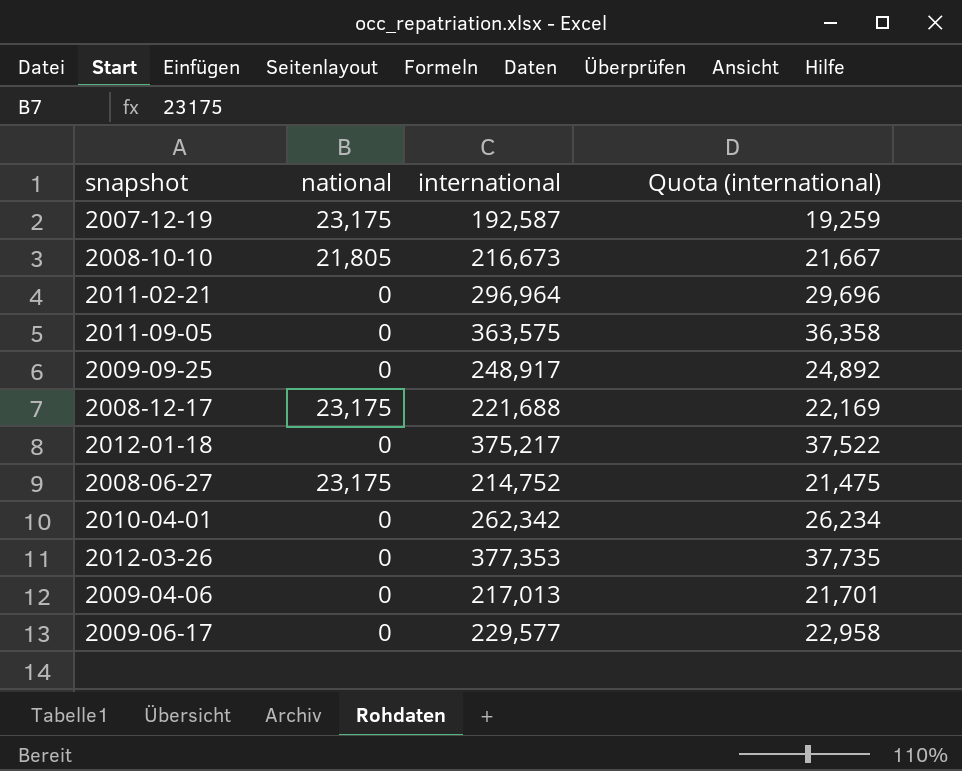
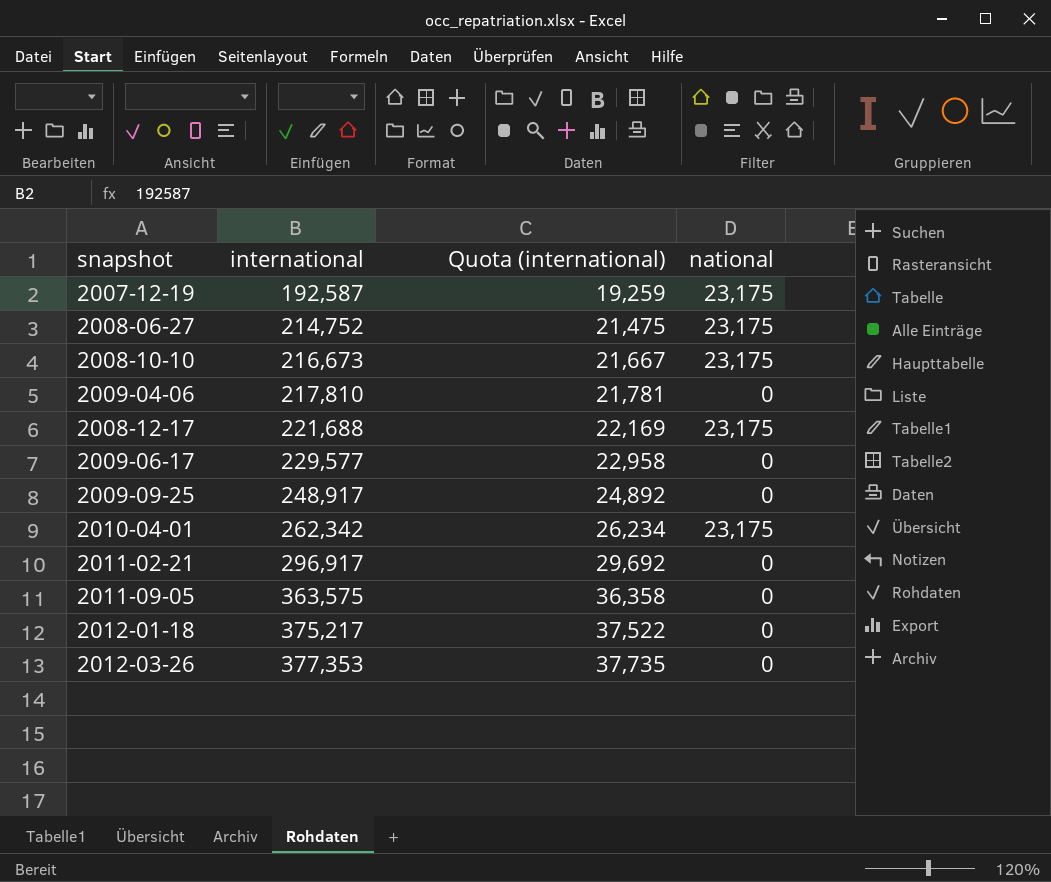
row order: none -> international ascending
column national | position: 2 -> 4
2008-10-10 | national: 21,805 -> 23,175
2009-04-06 | international: 217,013 -> 217,810
2009-04-06 | Quota (international): 21,701 -> 21,781
2010-04-01 | national: 0 -> 23,175
2011-02-21 | international: 296,964 -> 296,917
2011-02-21 | Quota (international): 29,696 -> 29,692

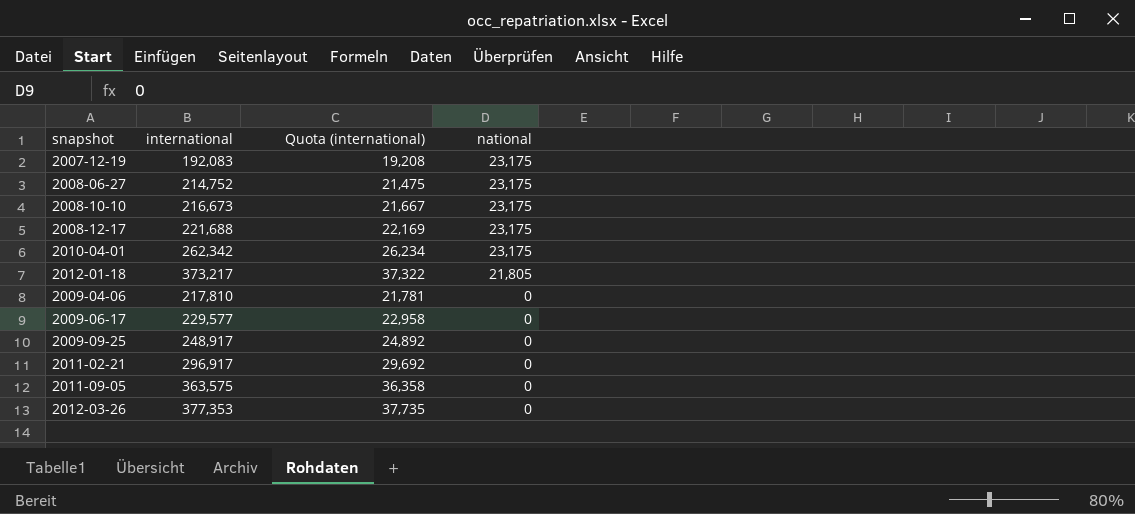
row order: international ascending -> national descending
2007-12-19 | international: 192,587 -> 192,083
2007-12-19 | Quota (international): 19,259 -> 19,208
2012-01-18 | international: 375,217 -> 373,217
2012-01-18 | Quota (international): 37,522 -> 37,322
2012-01-18 | national: 0 -> 21,805

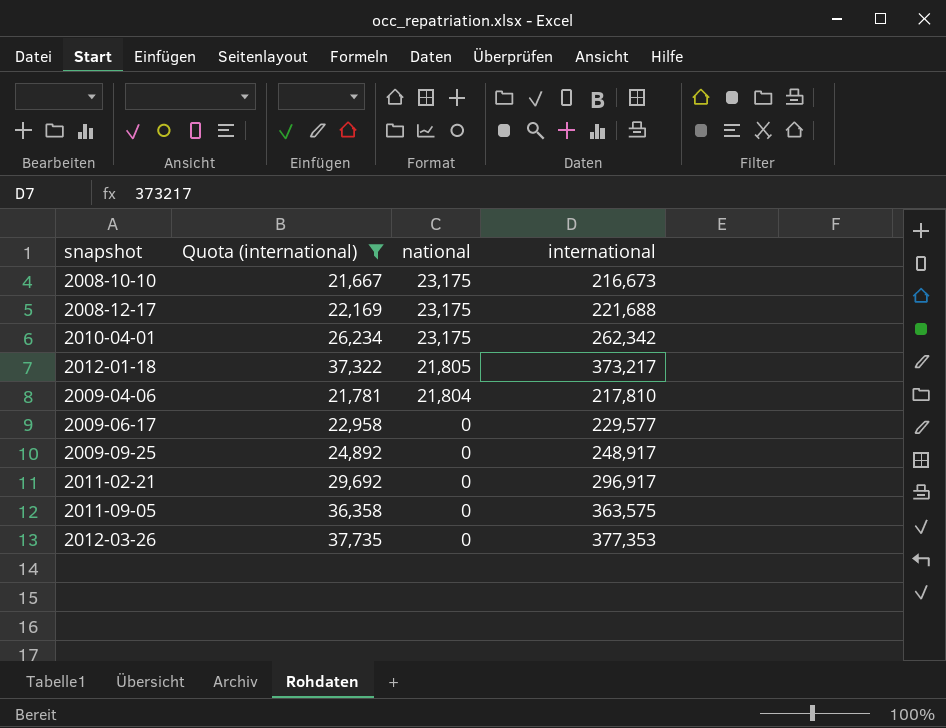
filter: none -> Quota (international) >= 21,667
column international | position: 2 -> 4
2009-04-06 | national: 0 -> 21,804

